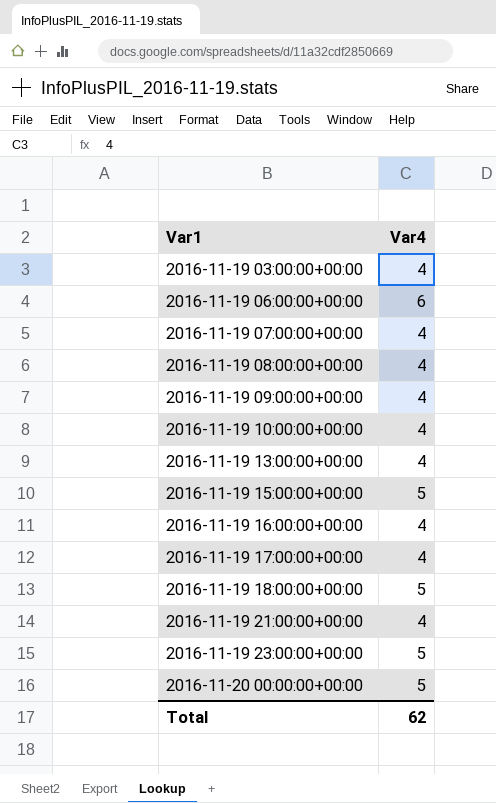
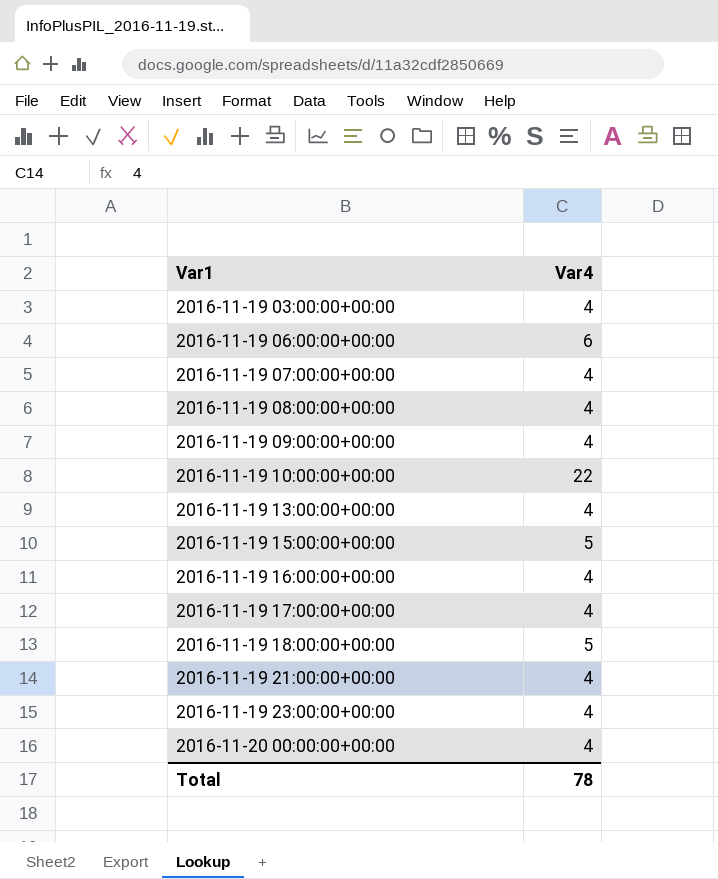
2016-11-19 10:00:00+00:00 | Var4: 4 -> 22
2016-11-19 23:00:00+00:00 | Var4: 5 -> 4
2016-11-20 00:00:00+00:00 | Var4: 5 -> 4
Total | Var4: 62 -> 78

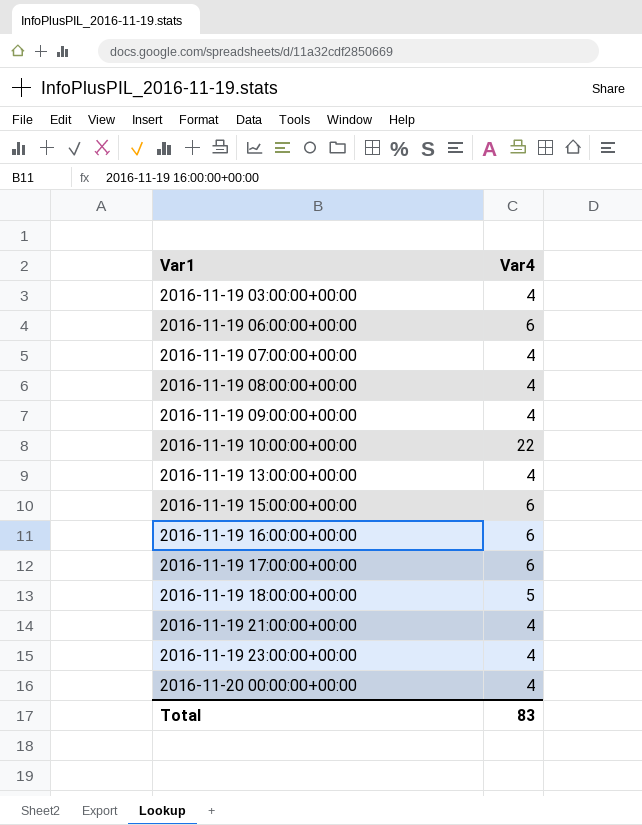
2016-11-19 15:00:00+00:00 | Var4: 5 -> 6
2016-11-19 16:00:00+00:00 | Var4: 4 -> 6
2016-11-19 17:00:00+00:00 | Var4: 4 -> 6
Total | Var4: 78 -> 83

